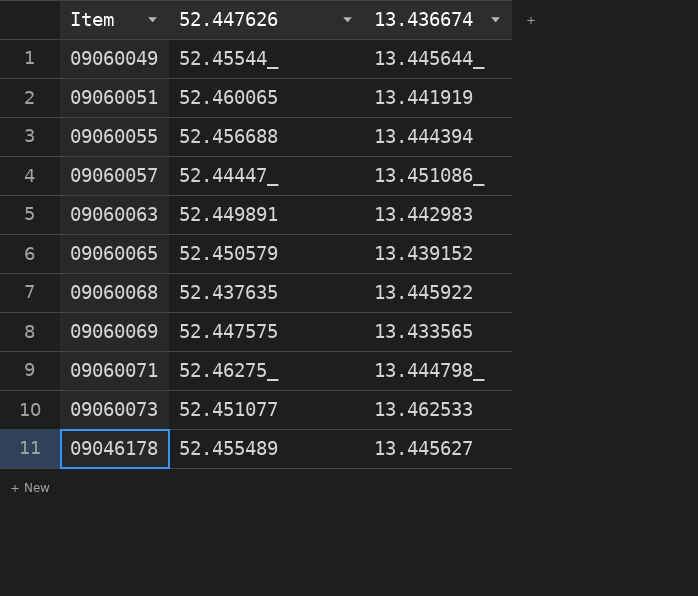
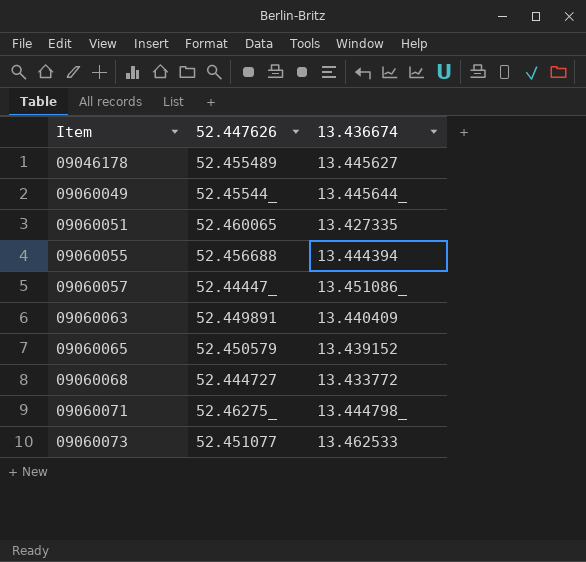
row order: none -> Item ascending
row 09060069: 52.447575 | 13.433565 -> none
09060051 | 13.436674: 13.441919 -> 13.427335
09060063 | 13.436674: 13.442983 -> 13.440409
09060068 | 52.447626: 52.437635 -> 52.444727
09060068 | 13.436674: 13.445922 -> 13.433772

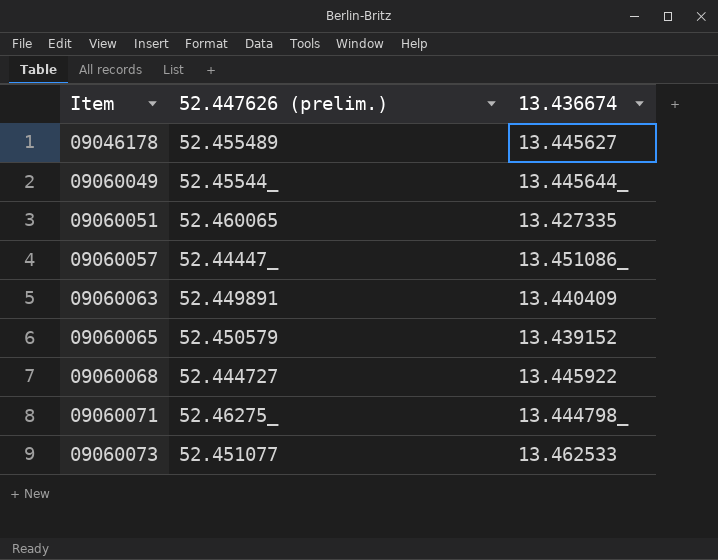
column name: 52.447626 -> 52.447626 (prelim.)
row 09060055: 52.456688 | 13.444394 -> none
09060068 | 13.436674: 13.433772 -> 13.445922

